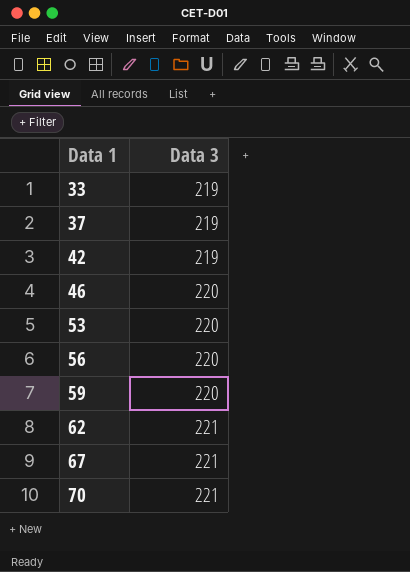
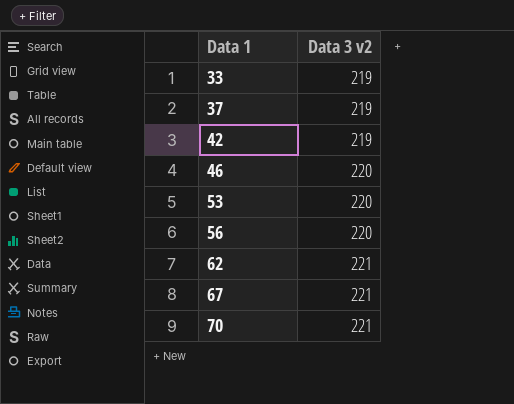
column name: Data 3 -> Data 3 v2
row 59: 220 -> none

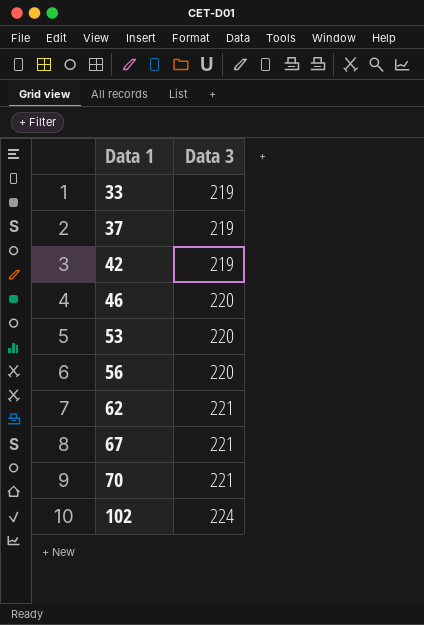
column name: Data 3 v2 -> Data 3
row 102: none -> 224

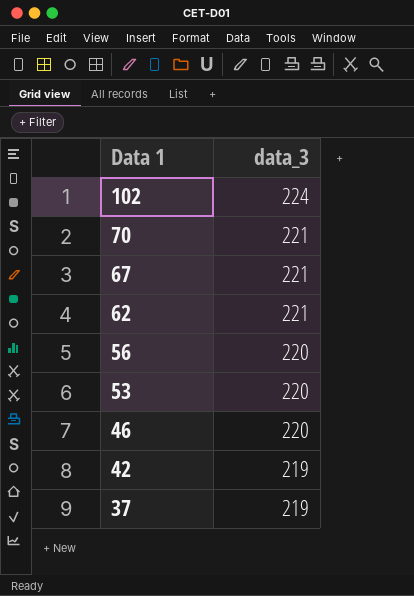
row order: Data 1 ascending -> Data 1 descending
column name: Data 3 -> data_3
row 33: 219 -> none

